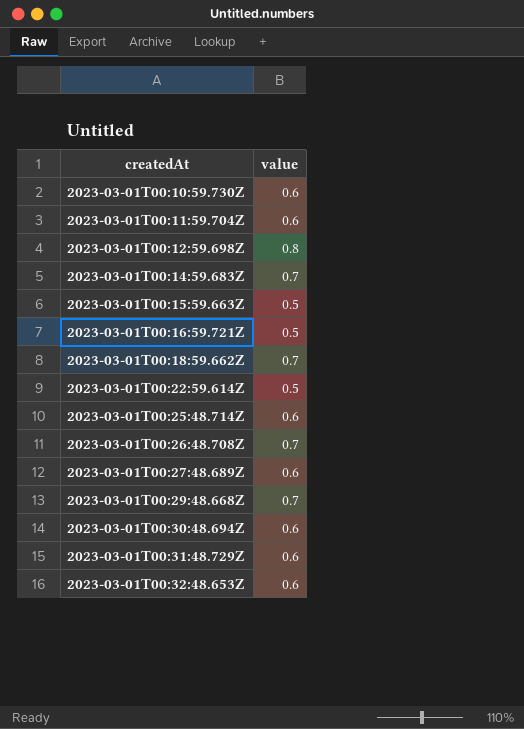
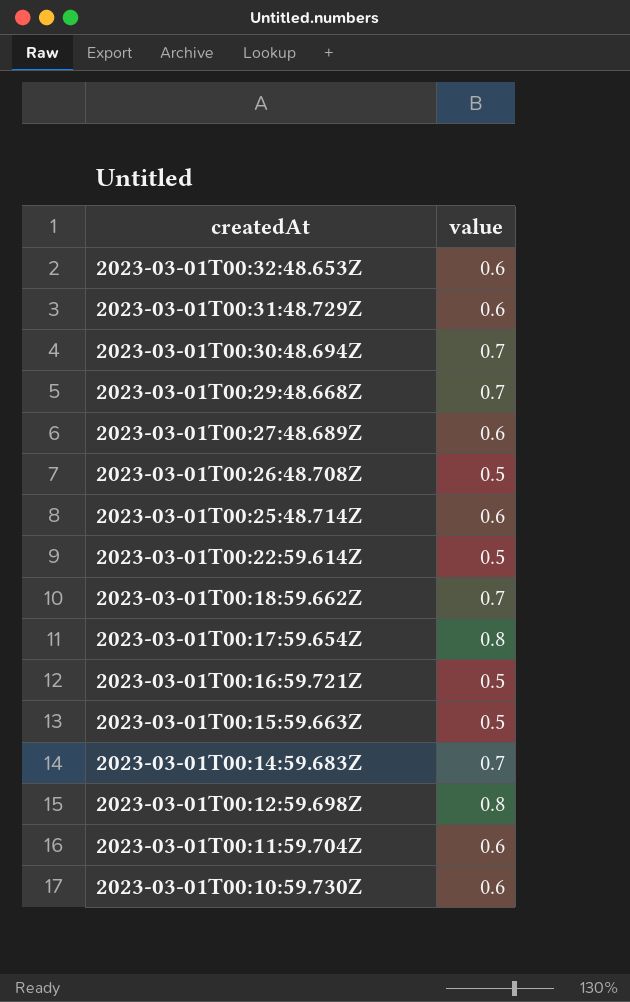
row order: createdAt ascending -> createdAt descending
2023-03-01T00:30:48.694Z | value: 0.6 -> 0.7
2023-03-01T00:26:48.708Z | value: 0.7 -> 0.5
row 2023-03-01T00:17:59.654Z: none -> 0.8

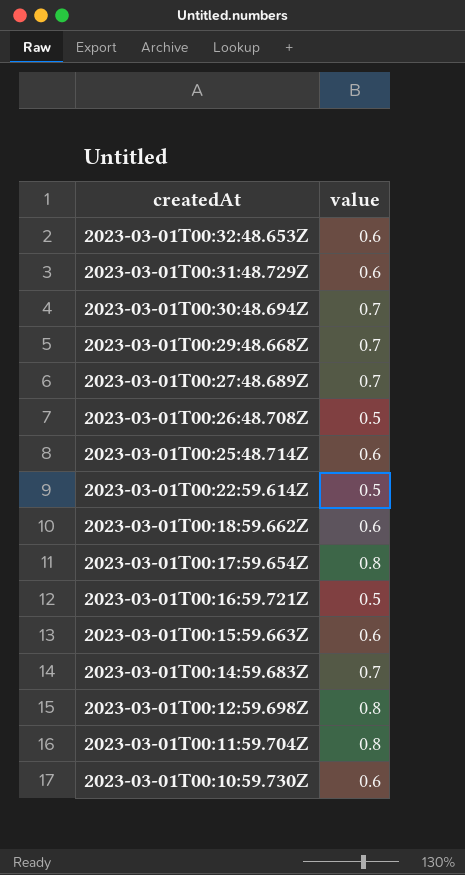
2023-03-01T00:27:48.689Z | value: 0.6 -> 0.7
2023-03-01T00:18:59.662Z | value: 0.7 -> 0.6
2023-03-01T00:15:59.663Z | value: 0.5 -> 0.6
2023-03-01T00:11:59.704Z | value: 0.6 -> 0.8

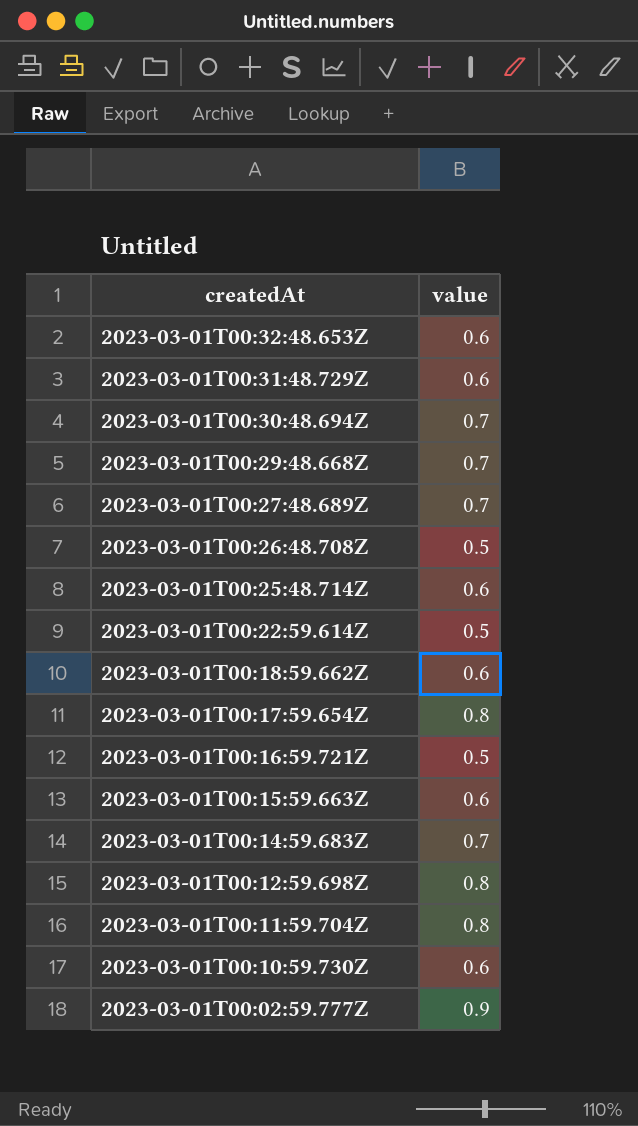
row 2023-03-01T00:02:59.777Z: none -> 0.9

